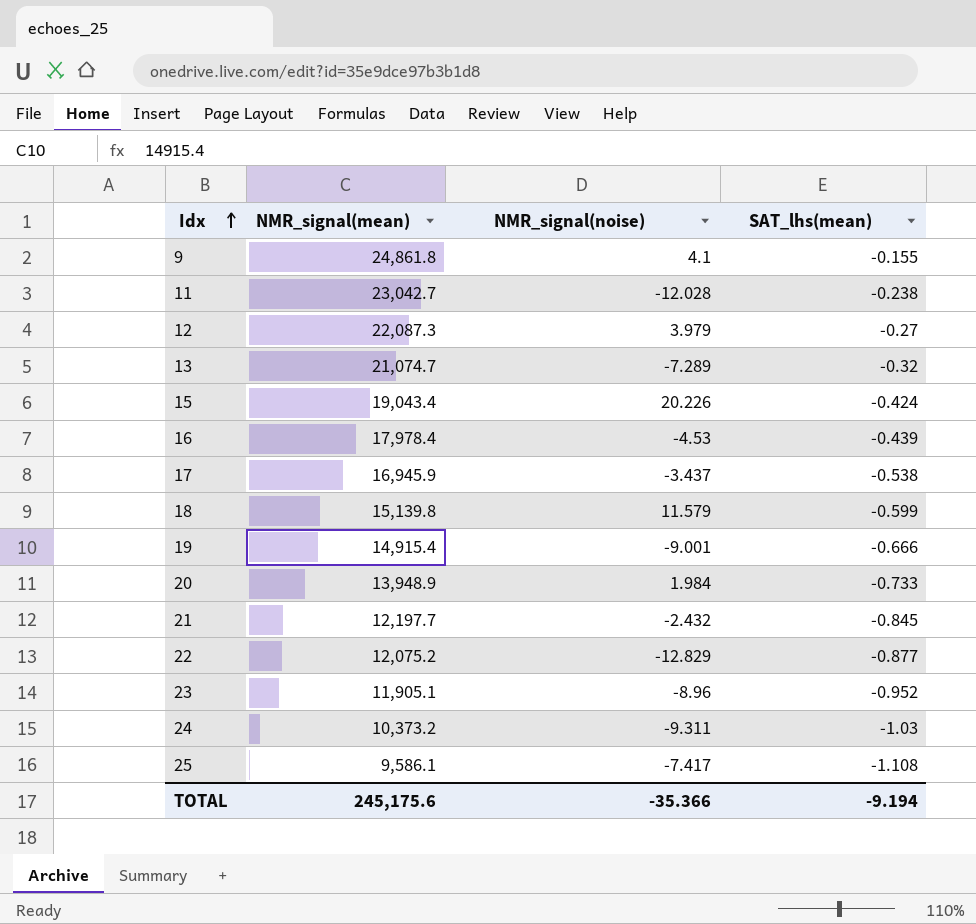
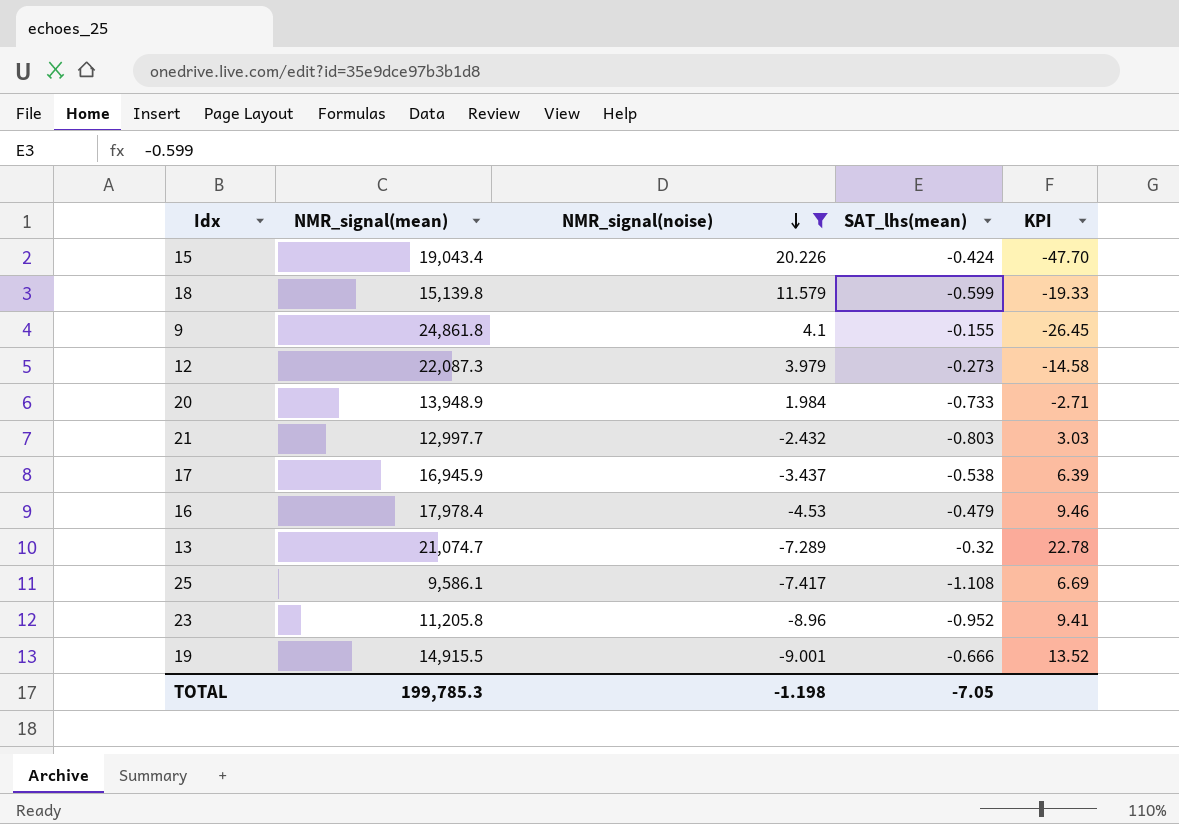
filter: none -> NMR_signal(noise) >= -9.001
row order: Idx ascending -> NMR_signal(noise) descending
column KPI | formula: none -> [NMR_signal(noise)] / [SAT_lhs(mean)]
12 | SAT_lhs(mean): -0.27 -> -0.273
21 | NMR_signal(mean): 12,197.7 -> 12,997.7
21 | SAT_lhs(mean): -0.845 -> -0.803
16 | SAT_lhs(mean): -0.439 -> -0.479
23 | NMR_signal(mean): 11,905.1 -> 11,205.8
19 | NMR_signal(mean): 14,915.4 -> 14,915.5
TOTAL | NMR_signal(mean): 245,175.6 -> 199,785.3
TOTAL | NMR_signal(noise): -35.366 -> -1.198
TOTAL | SAT_lhs(mean): -9.194 -> -7.05

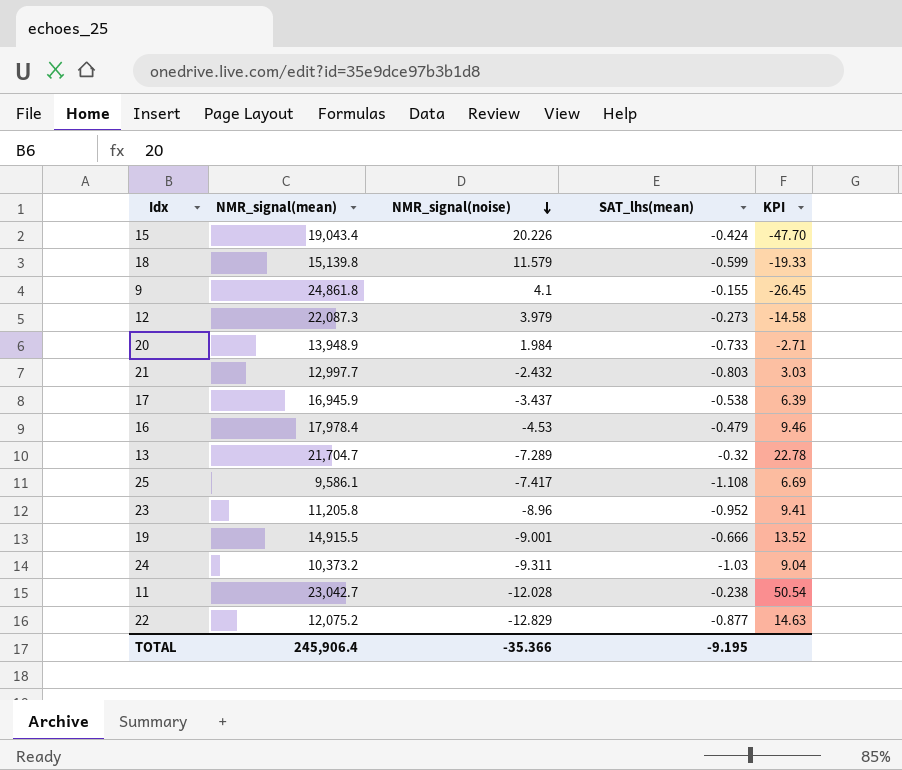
filter: NMR_signal(noise) >= -9.001 -> none
13 | NMR_signal(mean): 21,074.7 -> 21,704.7
TOTAL | NMR_signal(mean): 199,785.3 -> 245,906.4
TOTAL | NMR_signal(noise): -1.198 -> -35.366
TOTAL | SAT_lhs(mean): -7.05 -> -9.195

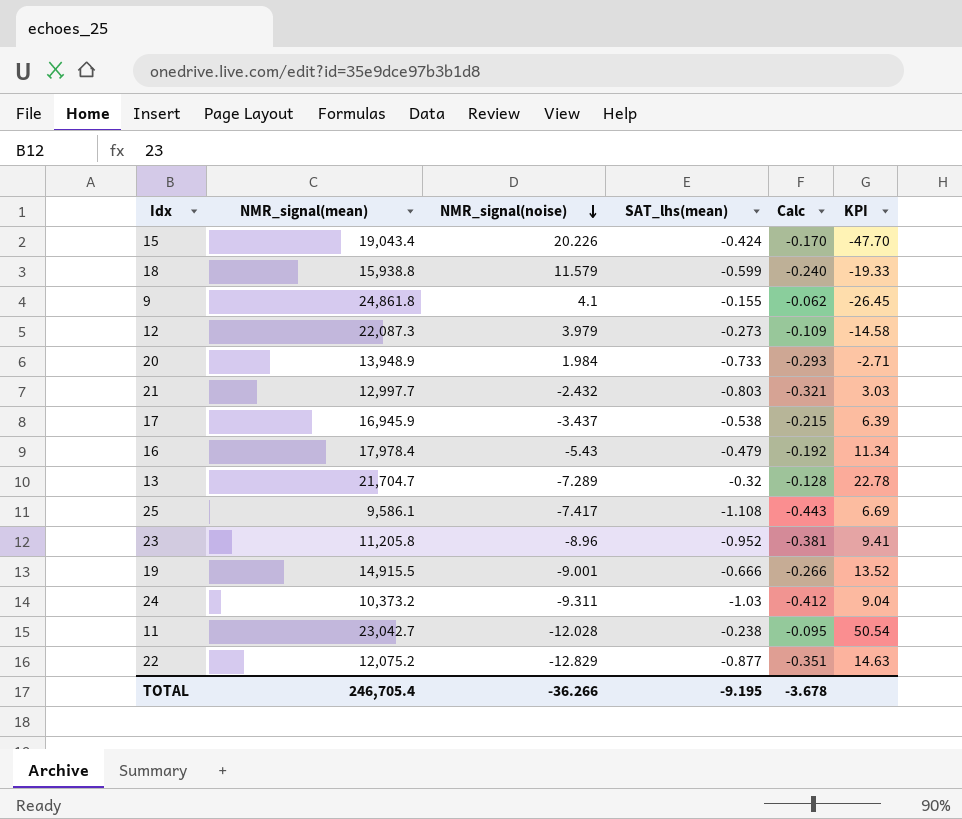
column Calc | formula: none -> [SAT_lhs(mean)] * 0.4
18 | NMR_signal(mean): 15,139.8 -> 15,938.8
16 | NMR_signal(noise): -4.53 -> -5.43
16 | KPI: 9.46 -> 11.34
TOTAL | NMR_signal(mean): 245,906.4 -> 246,705.4
TOTAL | NMR_signal(noise): -35.366 -> -36.266

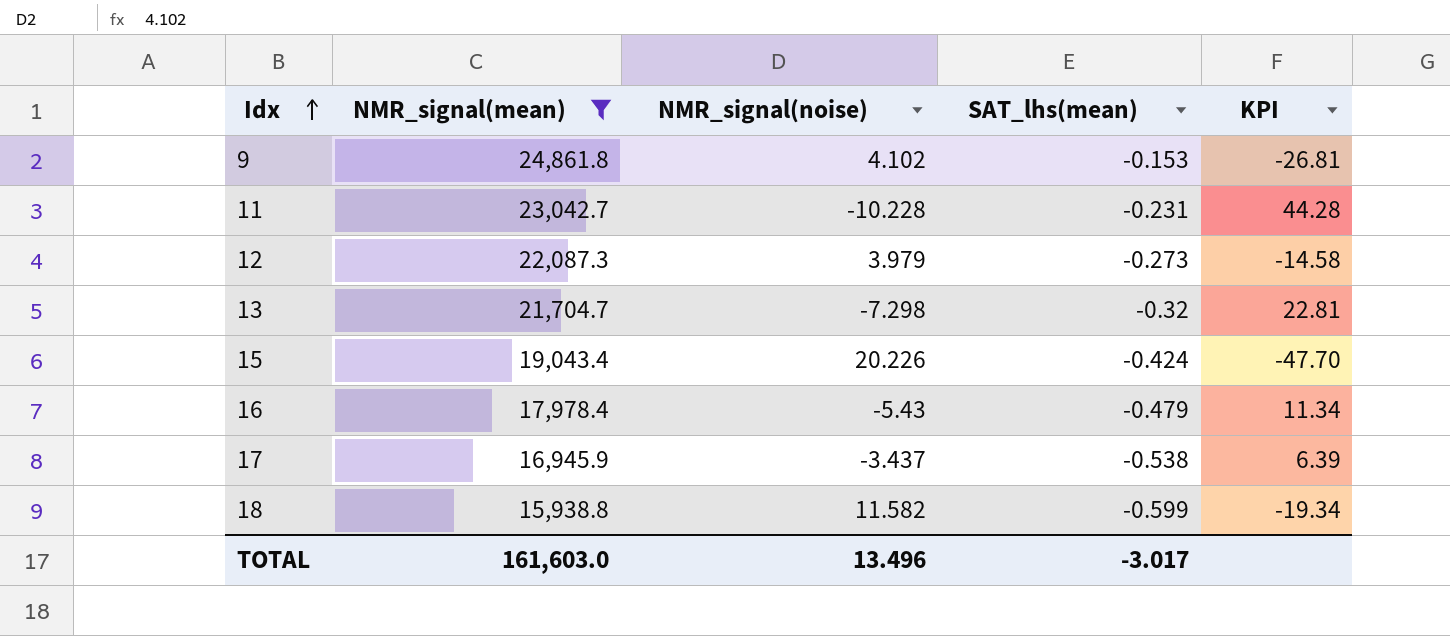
filter: none -> NMR_signal(mean) >= 15,938.8
row order: NMR_signal(noise) descending -> Idx ascending
column Calc | formula: [SAT_lhs(mean)] * 0.4 -> none
9 | NMR_signal(noise): 4.1 -> 4.102
9 | SAT_lhs(mean): -0.155 -> -0.153
9 | KPI: -26.45 -> -26.81
11 | NMR_signal(noise): -12.028 -> -10.228
11 | SAT_lhs(mean): -0.238 -> -0.231
11 | KPI: 50.54 -> 44.28
13 | NMR_signal(noise): -7.289 -> -7.298
13 | KPI: 22.78 -> 22.81
18 | NMR_signal(noise): 11.579 -> 11.582
18 | KPI: -19.33 -> -19.34
TOTAL | NMR_signal(mean): 246,705.4 -> 161,603.0
TOTAL | NMR_signal(noise): -36.266 -> 13.496
TOTAL | SAT_lhs(mean): -9.195 -> -3.017

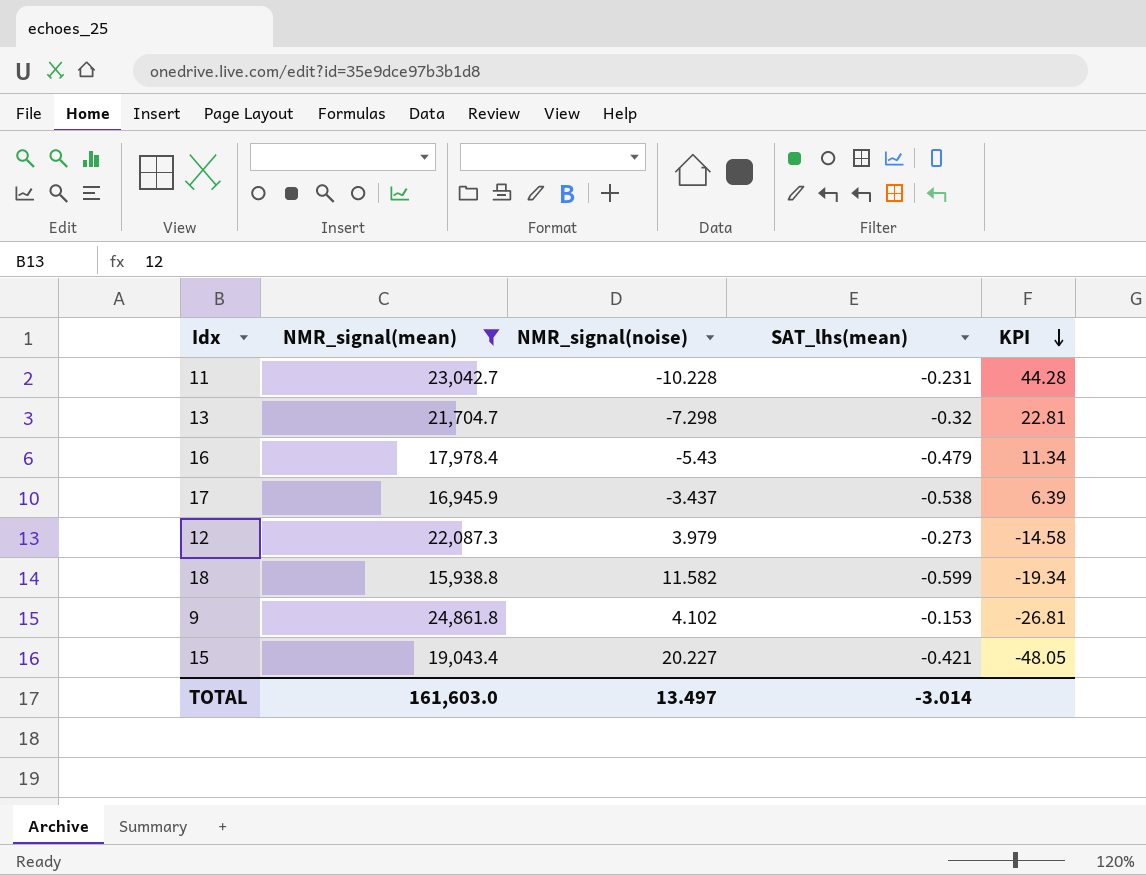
row order: Idx ascending -> KPI descending
15 | NMR_signal(noise): 20.226 -> 20.227
15 | SAT_lhs(mean): -0.424 -> -0.421
15 | KPI: -47.70 -> -48.05
TOTAL | NMR_signal(noise): 13.496 -> 13.497
TOTAL | SAT_lhs(mean): -3.017 -> -3.014

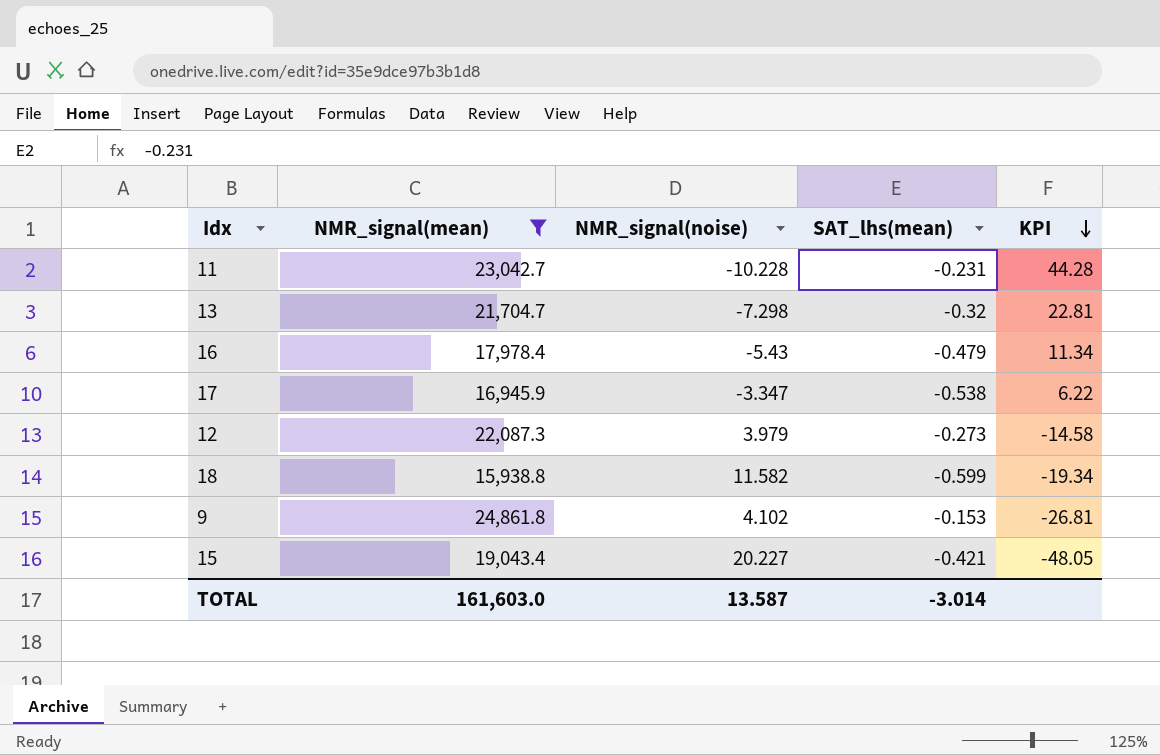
17 | NMR_signal(noise): -3.437 -> -3.347
17 | KPI: 6.39 -> 6.22
TOTAL | NMR_signal(noise): 13.497 -> 13.587

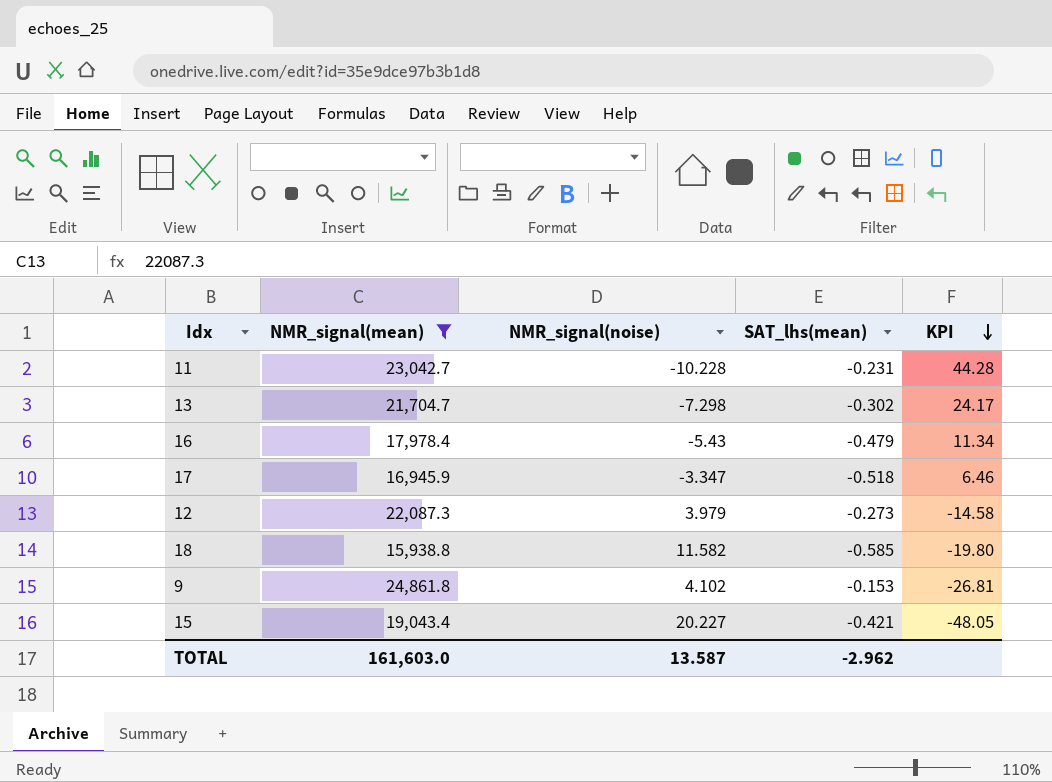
13 | SAT_lhs(mean): -0.32 -> -0.302
13 | KPI: 22.81 -> 24.17
17 | SAT_lhs(mean): -0.538 -> -0.518
17 | KPI: 6.22 -> 6.46
18 | SAT_lhs(mean): -0.599 -> -0.585
18 | KPI: -19.34 -> -19.80
TOTAL | SAT_lhs(mean): -3.014 -> -2.962

